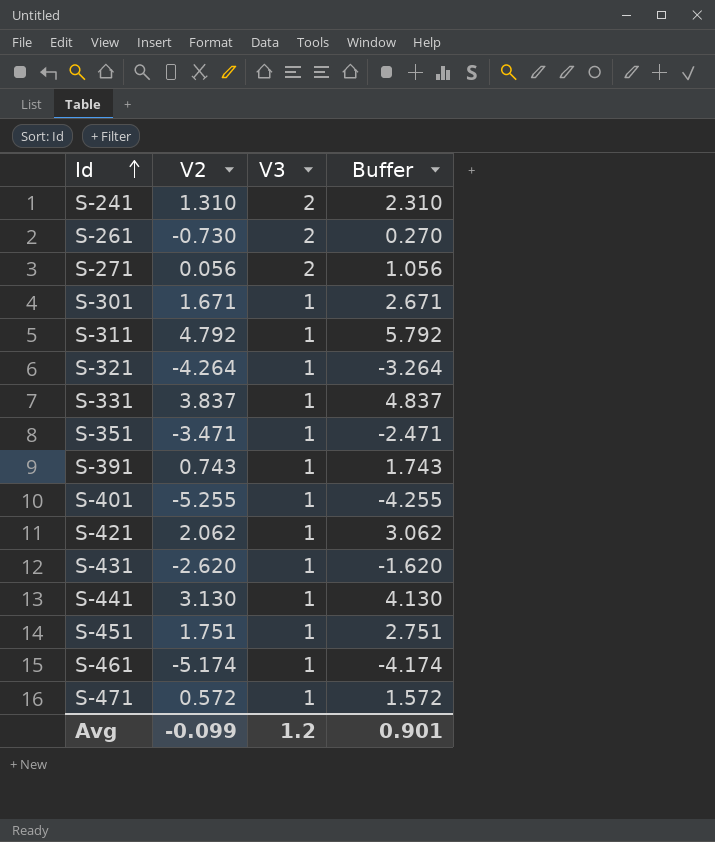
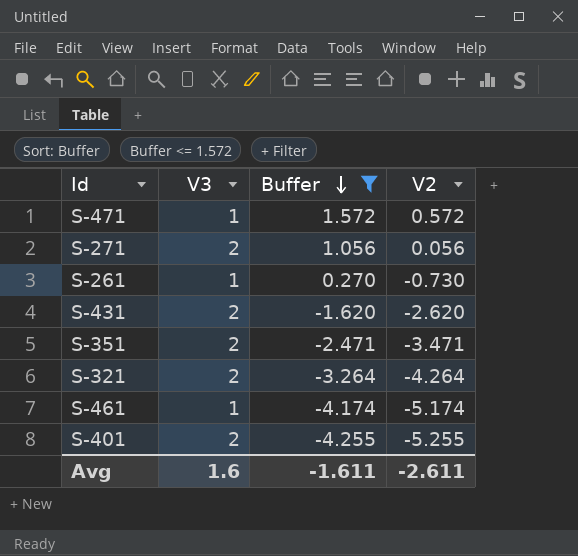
filter: none -> Buffer <= 1.572
row order: Id ascending -> Buffer descending
column V2 | position: 2 -> 4
S-261 | V3: 2 -> 1
S-431 | V3: 1 -> 2
S-351 | V3: 1 -> 2
S-321 | V3: 1 -> 2
S-401 | V3: 1 -> 2
Avg | V3: 1.2 -> 1.6
Avg | Buffer: 0.901 -> -1.611
Avg | V2: -0.099 -> -2.611

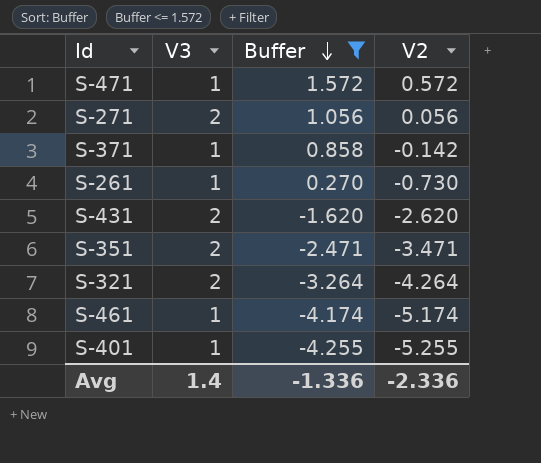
row S-371: none -> 1 | 0.858 | -0.142
S-401 | V3: 2 -> 1
Avg | V3: 1.6 -> 1.4
Avg | Buffer: -1.611 -> -1.336
Avg | V2: -2.611 -> -2.336

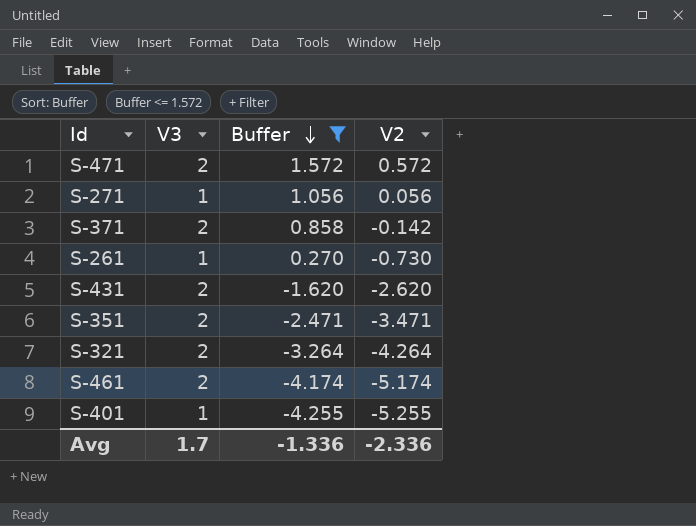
S-471 | V3: 1 -> 2
S-271 | V3: 2 -> 1
S-371 | V3: 1 -> 2
S-461 | V3: 1 -> 2
Avg | V3: 1.4 -> 1.7

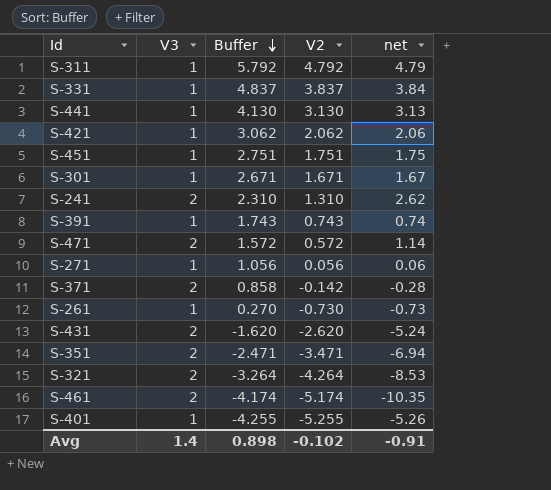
filter: Buffer <= 1.572 -> none
column net | formula: none -> [V3] * [V2]
Avg | V3: 1.7 -> 1.4
Avg | Buffer: -1.336 -> 0.898
Avg | V2: -2.336 -> -0.102

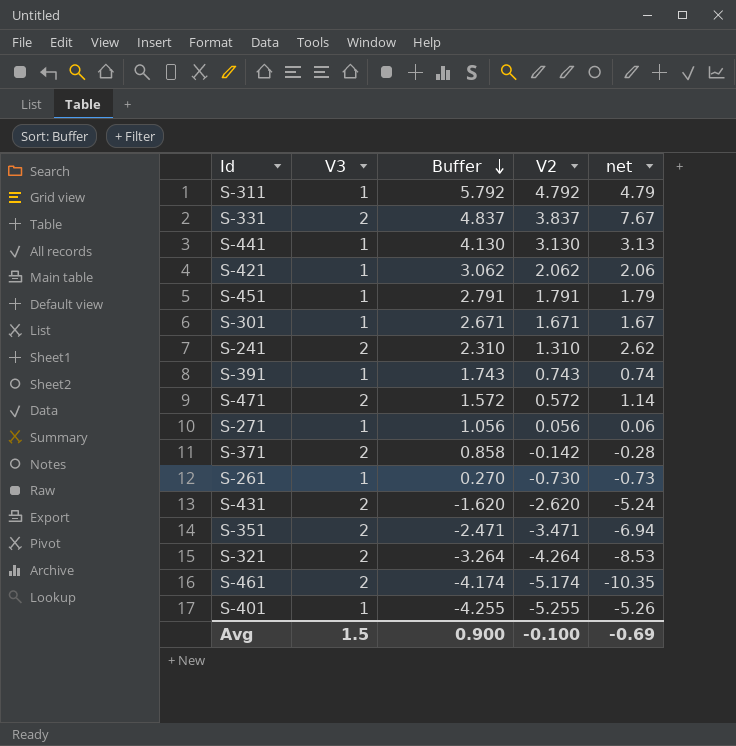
S-331 | V3: 1 -> 2
S-331 | net: 3.84 -> 7.67
S-451 | Buffer: 2.751 -> 2.791
S-451 | V2: 1.751 -> 1.791
S-451 | net: 1.75 -> 1.79
Avg | V3: 1.4 -> 1.5
Avg | Buffer: 0.898 -> 0.900
Avg | V2: -0.102 -> -0.100
Avg | net: -0.91 -> -0.69

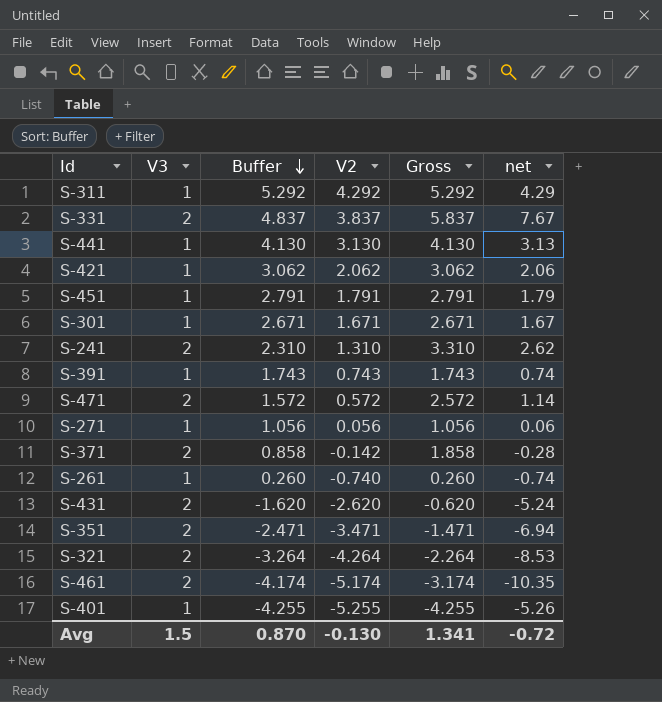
column Gross | formula: none -> [V3] + [V2]
S-311 | Buffer: 5.792 -> 5.292
S-311 | V2: 4.792 -> 4.292
S-311 | net: 4.79 -> 4.29
S-261 | Buffer: 0.270 -> 0.260
S-261 | V2: -0.730 -> -0.740
S-261 | net: -0.73 -> -0.74
Avg | Buffer: 0.900 -> 0.870
Avg | V2: -0.100 -> -0.130
Avg | net: -0.69 -> -0.72

